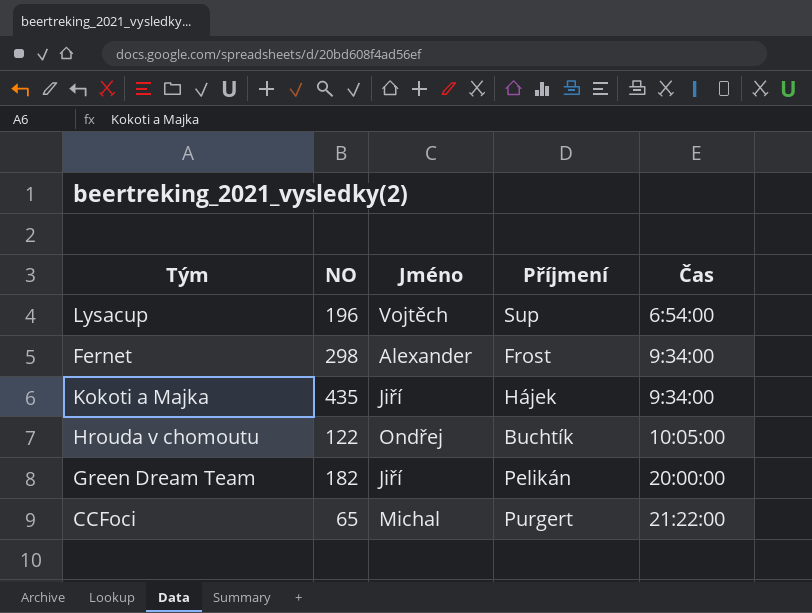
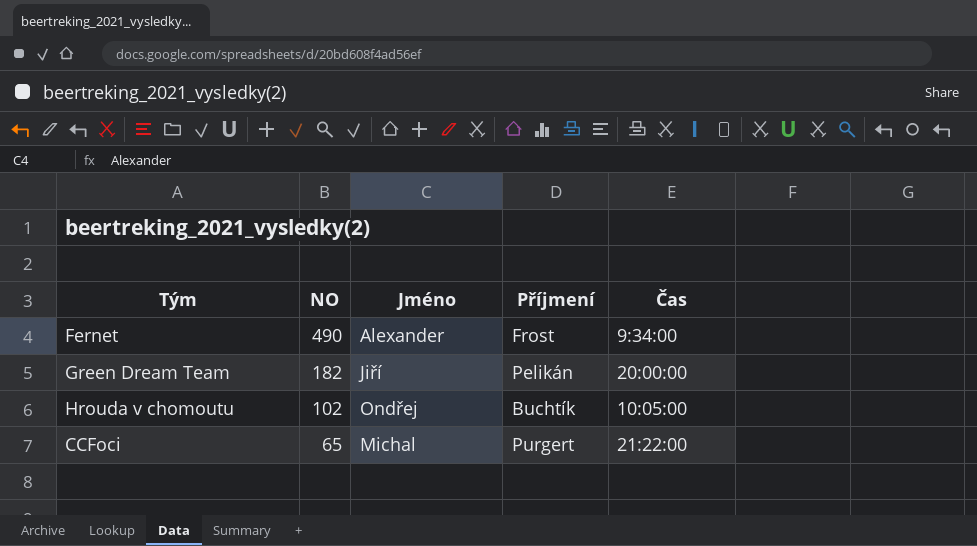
row order: Čas ascending -> NO descending
row Lysacup: 196 | Vojtěch | Sup | 6:54:00 -> none
row Kokoti a Majka: 435 | Jiří | Hájek | 9:34:00 -> none
Fernet | NO: 298 -> 490
Hrouda v chomoutu | NO: 122 -> 102

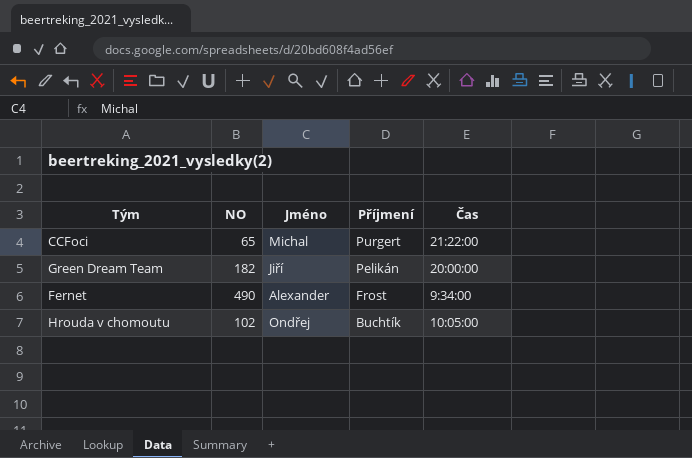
row order: NO descending -> Příjmení descending

